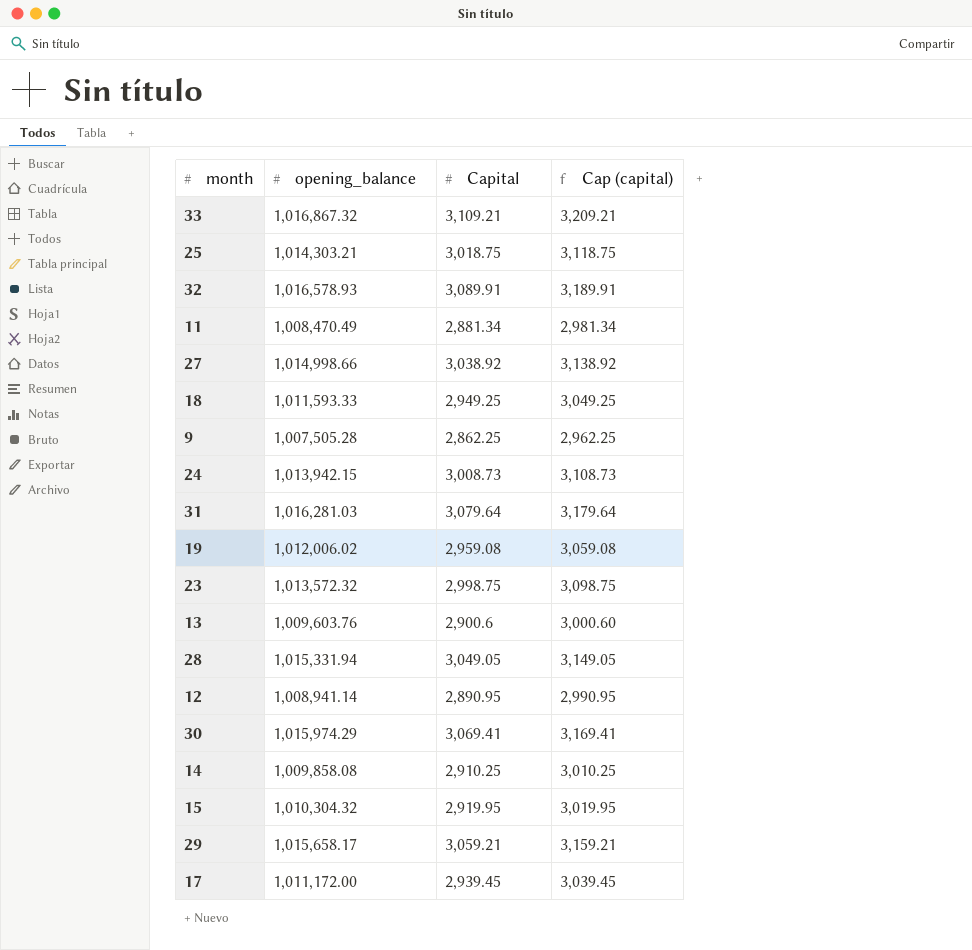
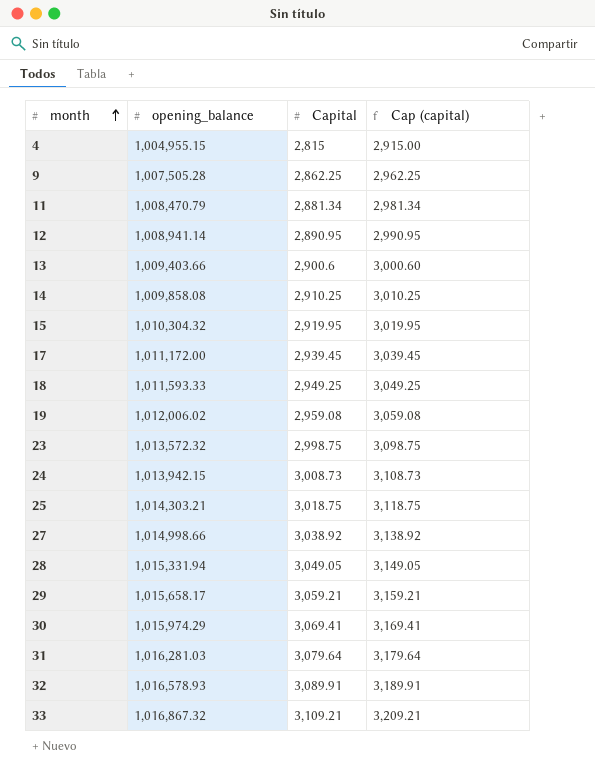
row order: none -> month ascending
row 4: none -> 1,004,955.15 | 2,815 | 2,915.00
11 | opening_balance: 1,008,470.49 -> 1,008,470.79
13 | opening_balance: 1,009,603.76 -> 1,009,403.66

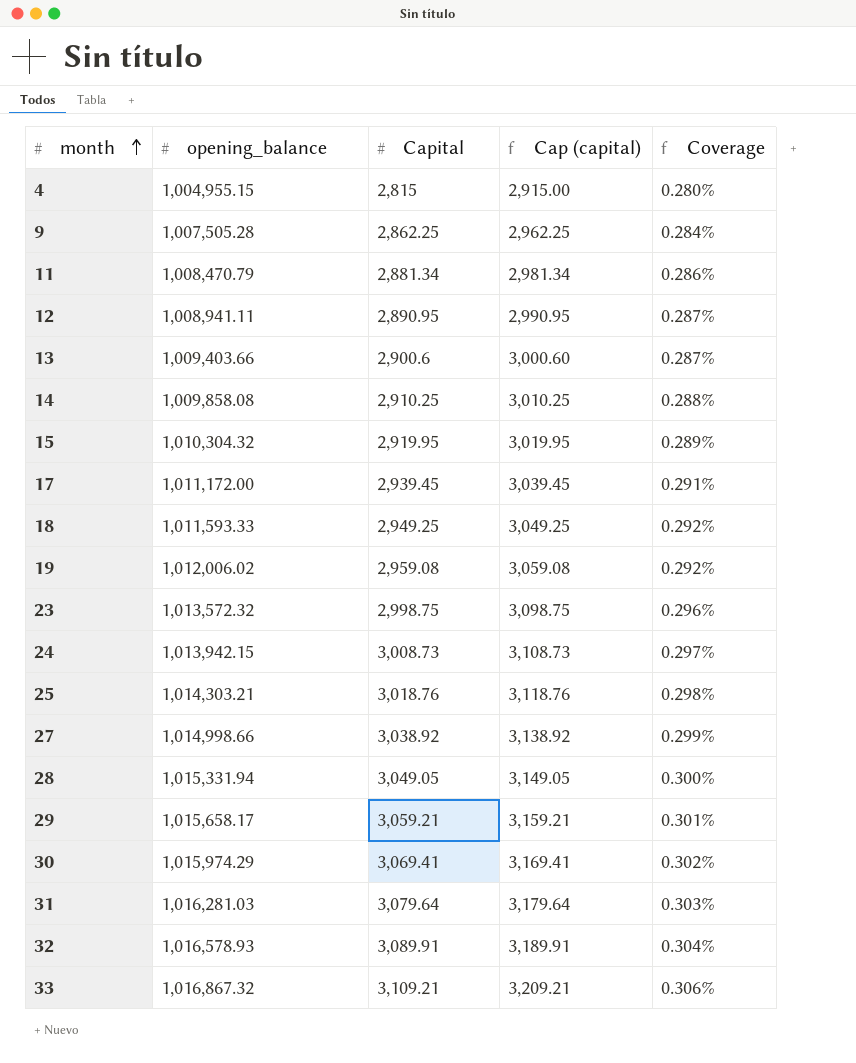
column Coverage | formula: none -> [Capital] / [opening_balance]
12 | opening_balance: 1,008,941.14 -> 1,008,941.11
25 | Capital: 3,018.75 -> 3,018.76
25 | Cap (capital): 3,118.75 -> 3,118.76

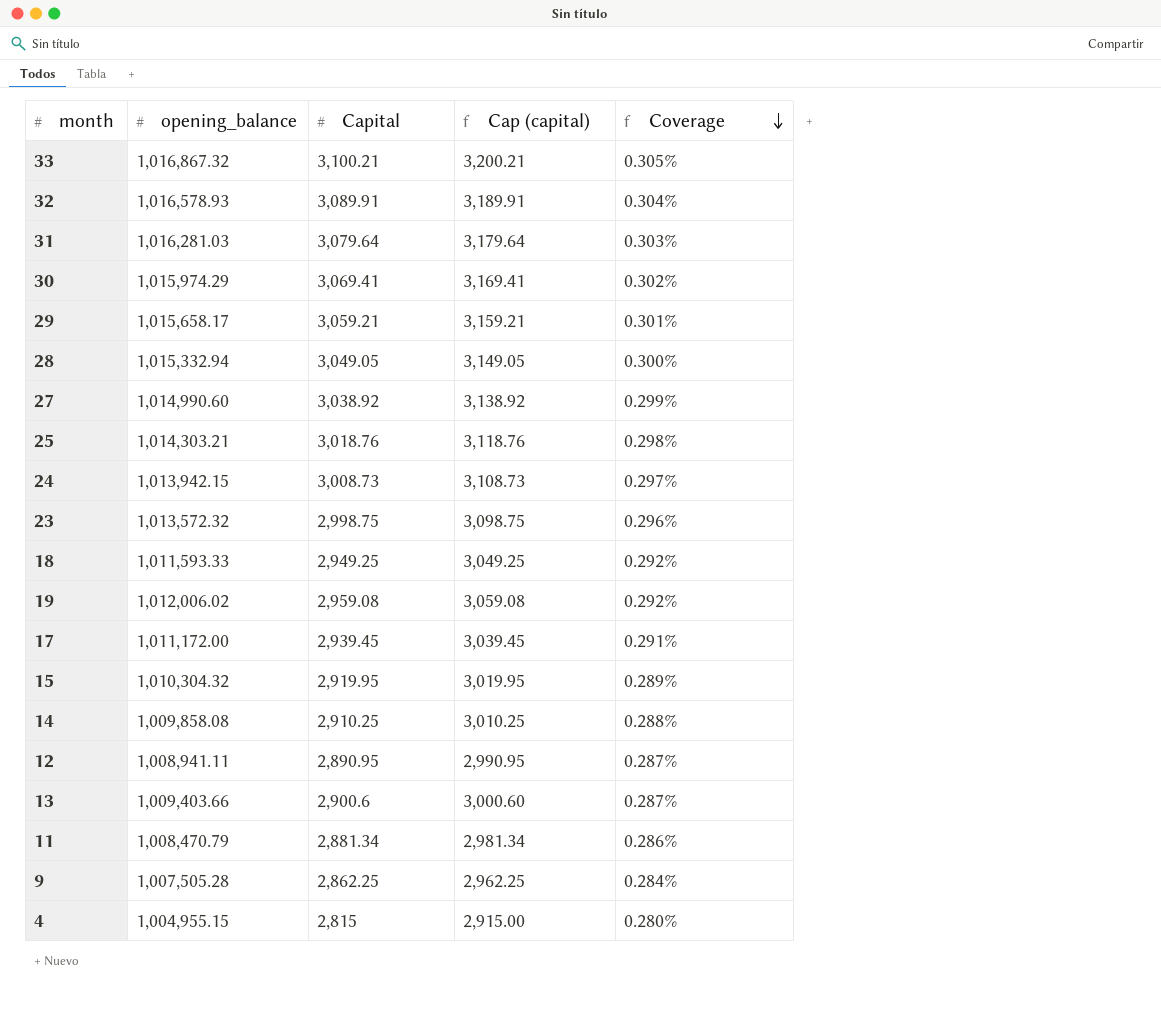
row order: month ascending -> Coverage descending
33 | Capital: 3,109.21 -> 3,100.21
33 | Cap (capital): 3,209.21 -> 3,200.21
33 | Coverage: 0.306% -> 0.305%
28 | opening_balance: 1,015,331.94 -> 1,015,332.94
27 | opening_balance: 1,014,998.66 -> 1,014,990.60

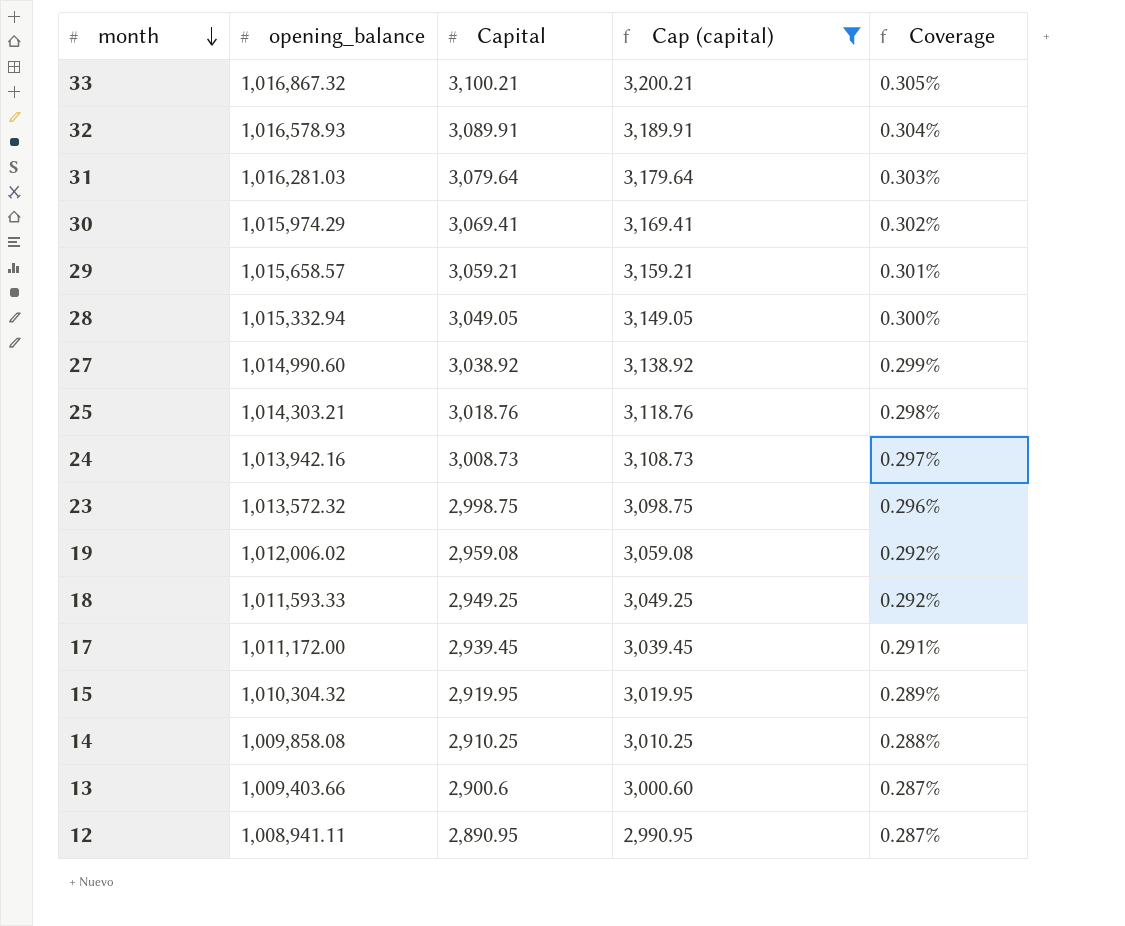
filter: none -> Cap (capital) >= 2,990.95
row order: Coverage descending -> month descending
29 | opening_balance: 1,015,658.17 -> 1,015,658.57
24 | opening_balance: 1,013,942.15 -> 1,013,942.16

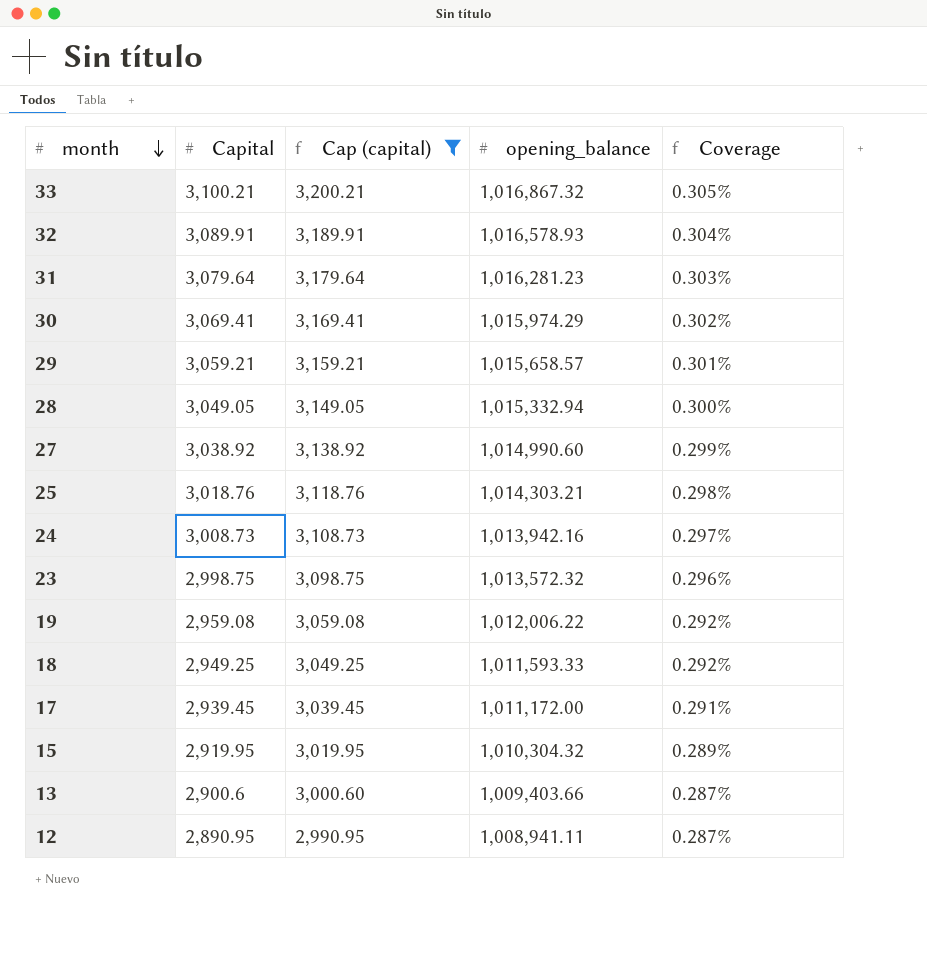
column opening_balance | position: 2 -> 4
row 14: 1,009,858.08 | 2,910.25 | 3,010.25 | 0.288% -> none
31 | opening_balance: 1,016,281.03 -> 1,016,281.23
19 | opening_balance: 1,012,006.02 -> 1,012,006.22

